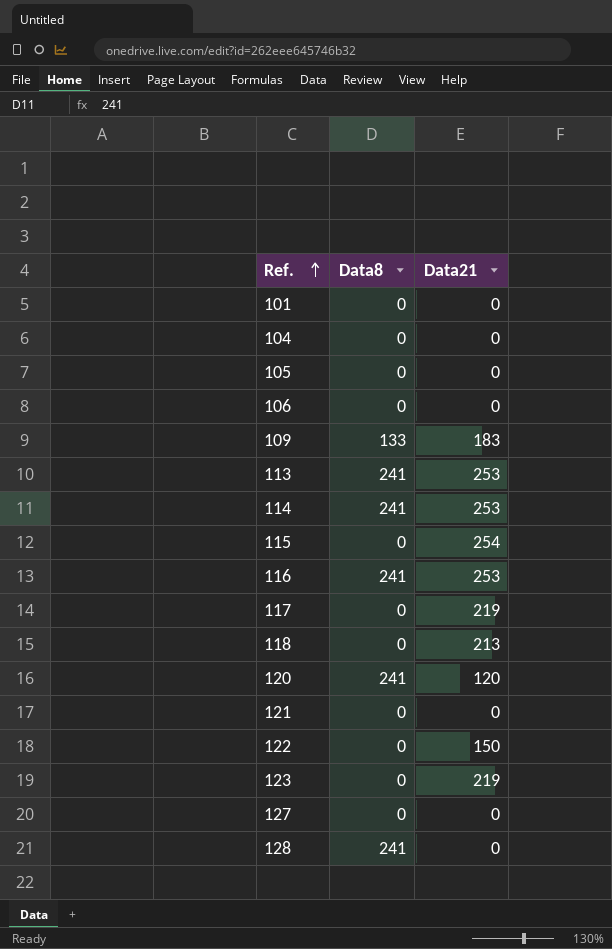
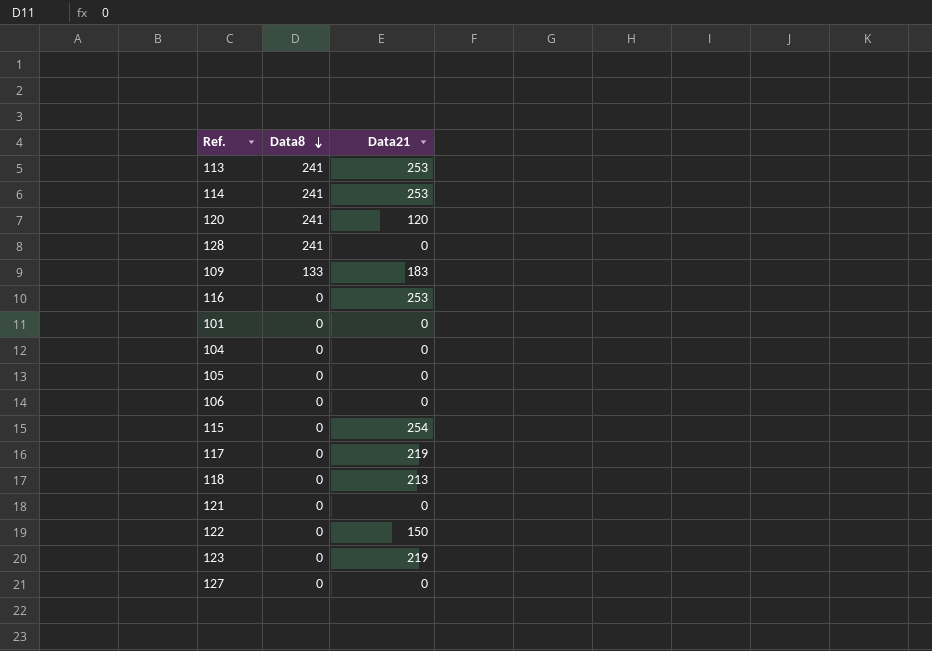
row order: Ref. ascending -> Data8 descending
116 | Data8: 241 -> 0

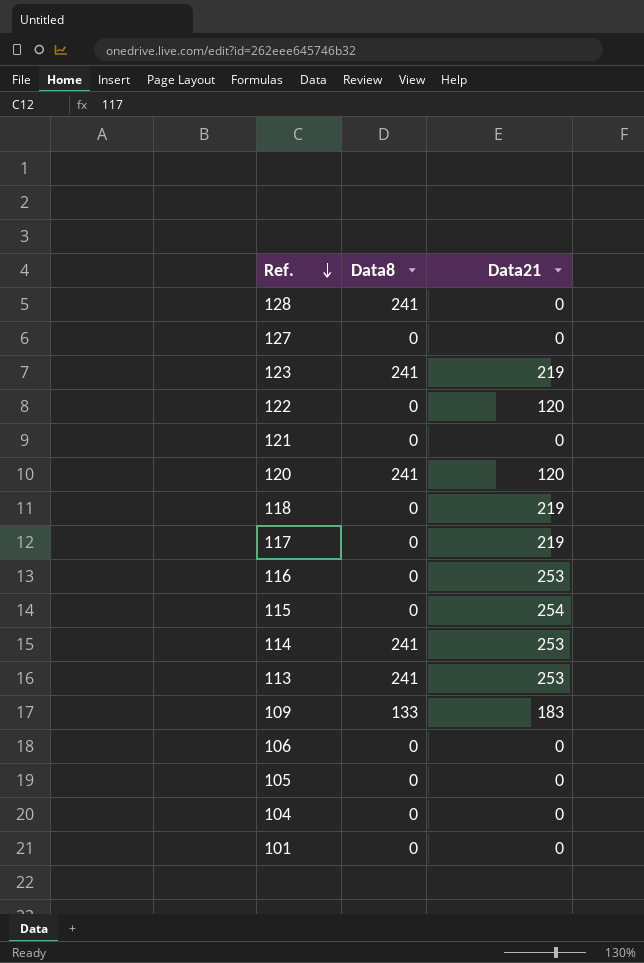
row order: Data8 descending -> Ref. descending
123 | Data8: 0 -> 241
122 | Data21: 150 -> 120
118 | Data21: 213 -> 219

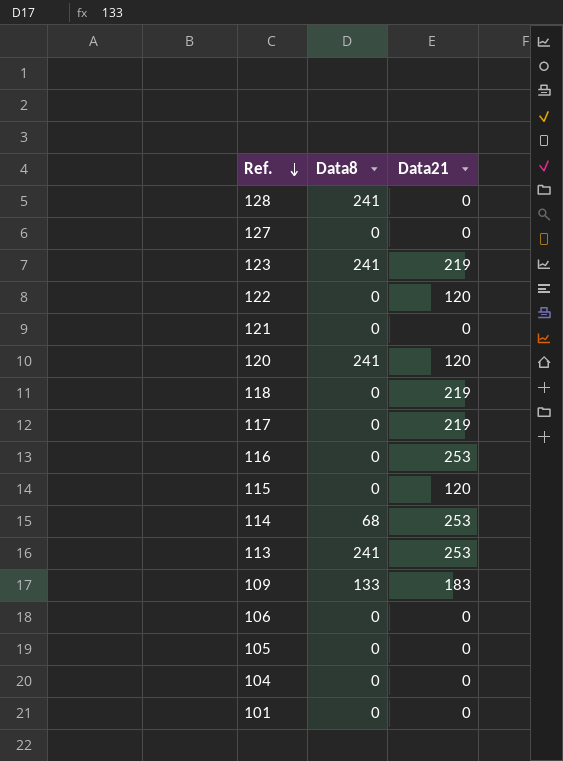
115 | Data21: 254 -> 120
114 | Data8: 241 -> 68

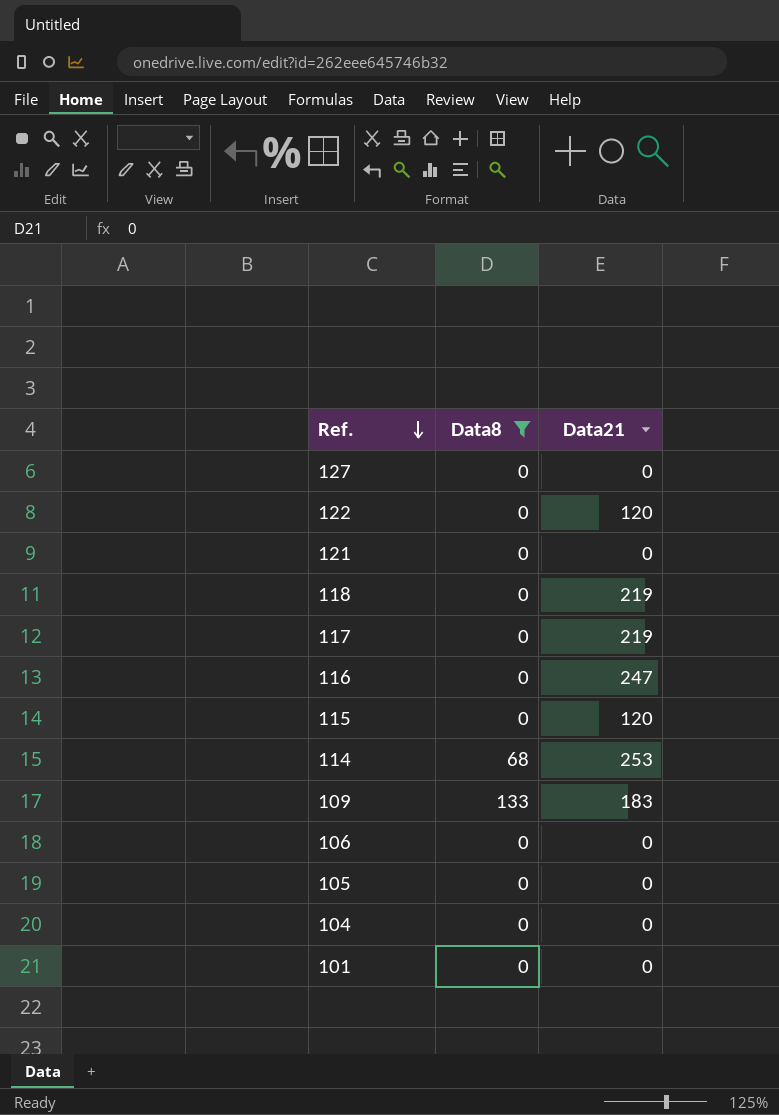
filter: none -> Data8 != 241
116 | Data21: 253 -> 247

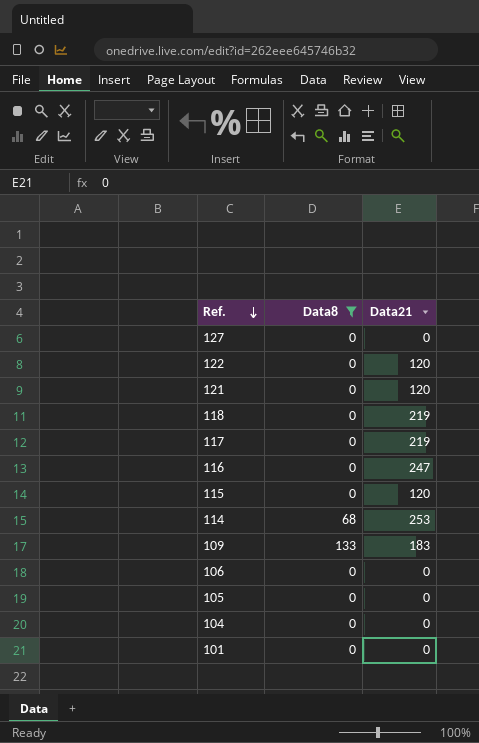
121 | Data21: 0 -> 120

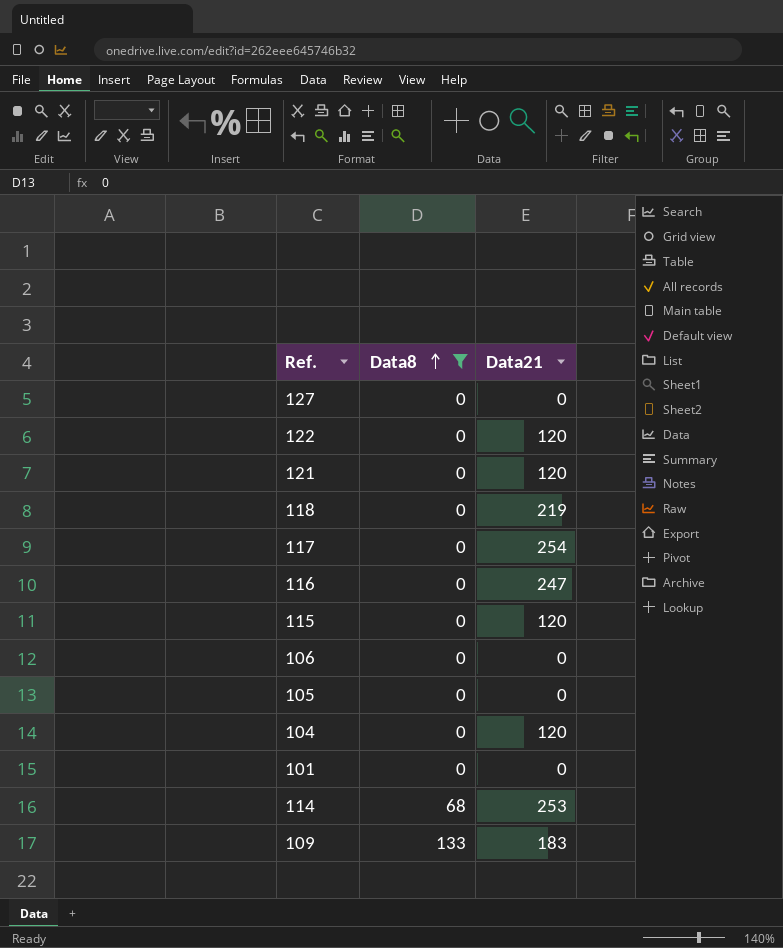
row order: Ref. descending -> Data8 ascending
117 | Data21: 219 -> 254
104 | Data21: 0 -> 120

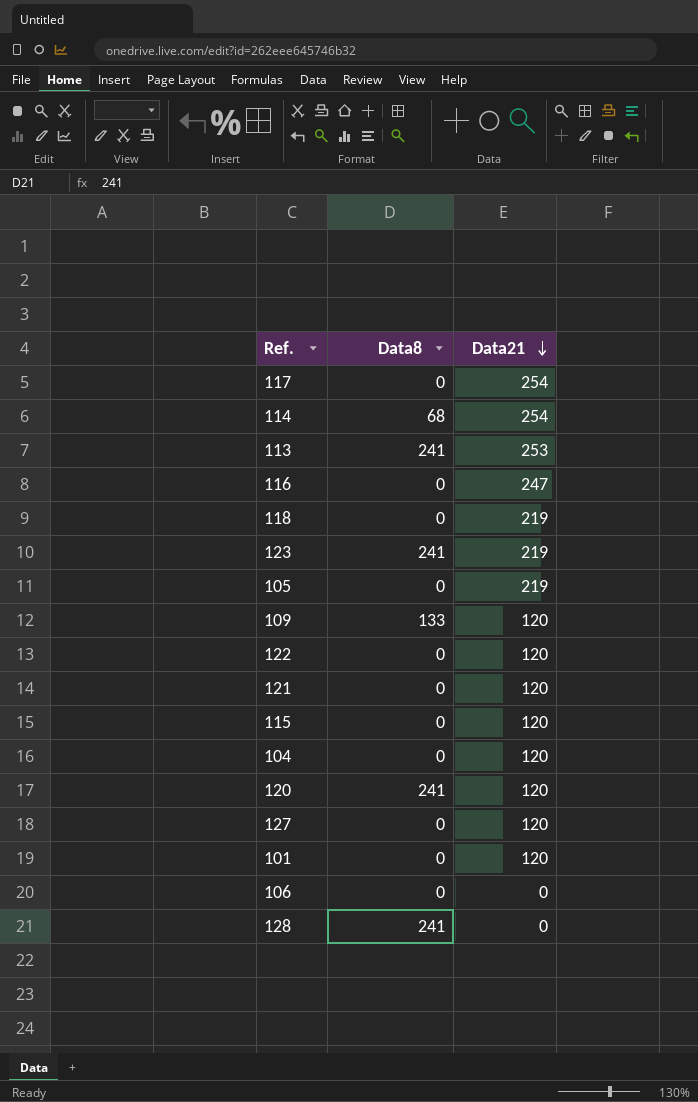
filter: Data8 != 241 -> none
row order: Data8 ascending -> Data21 descending
114 | Data21: 253 -> 254
105 | Data21: 0 -> 219
109 | Data21: 183 -> 120
127 | Data21: 0 -> 120
101 | Data21: 0 -> 120

